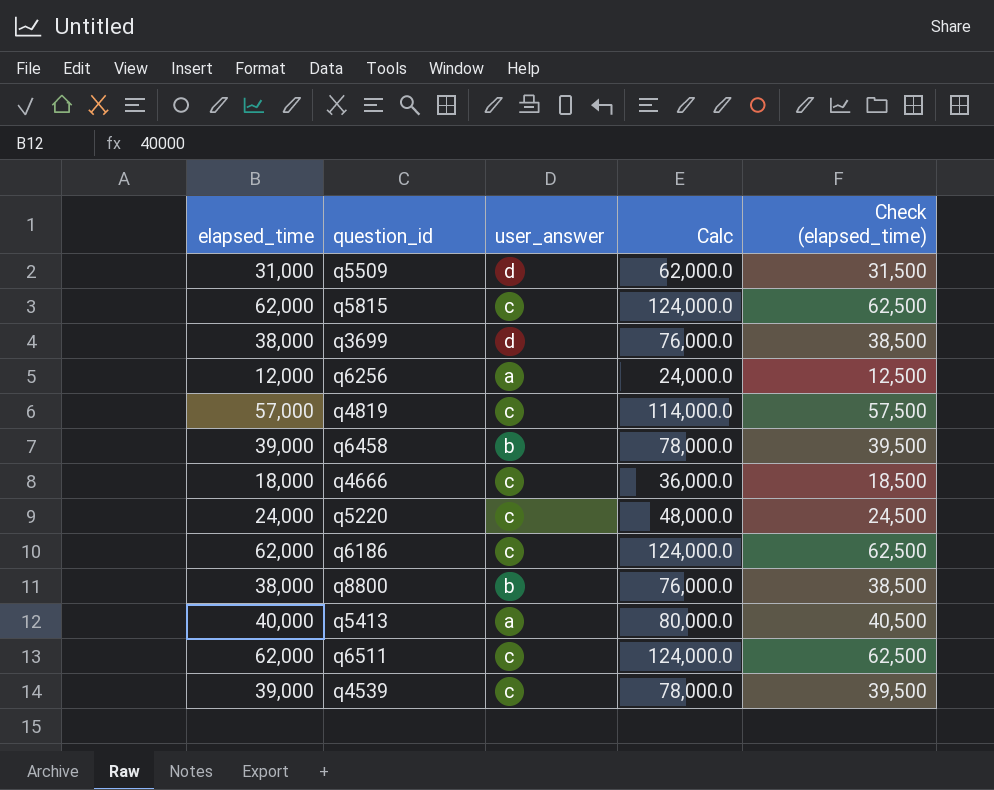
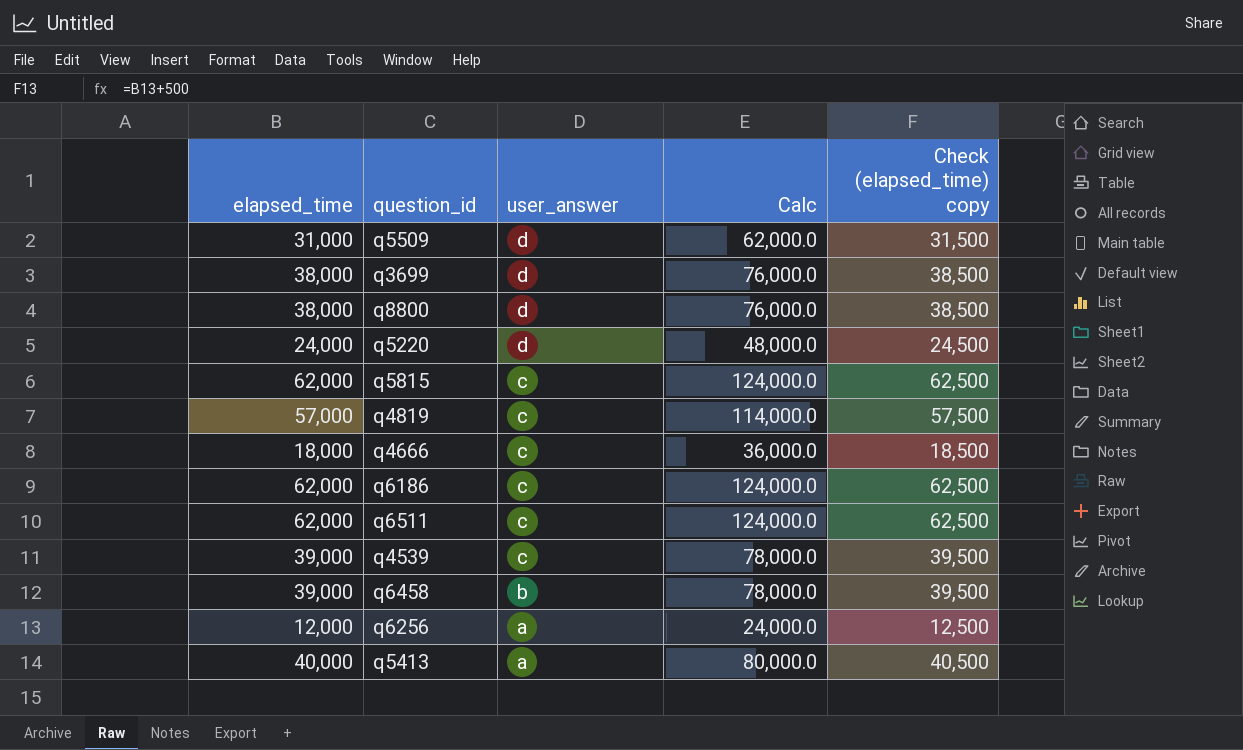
row order: none -> user_answer descending
column name: Check (elapsed_time) -> Check (elapsed_time) copy
q8800 | user_answer: b -> d
q5220 | user_answer: c -> d

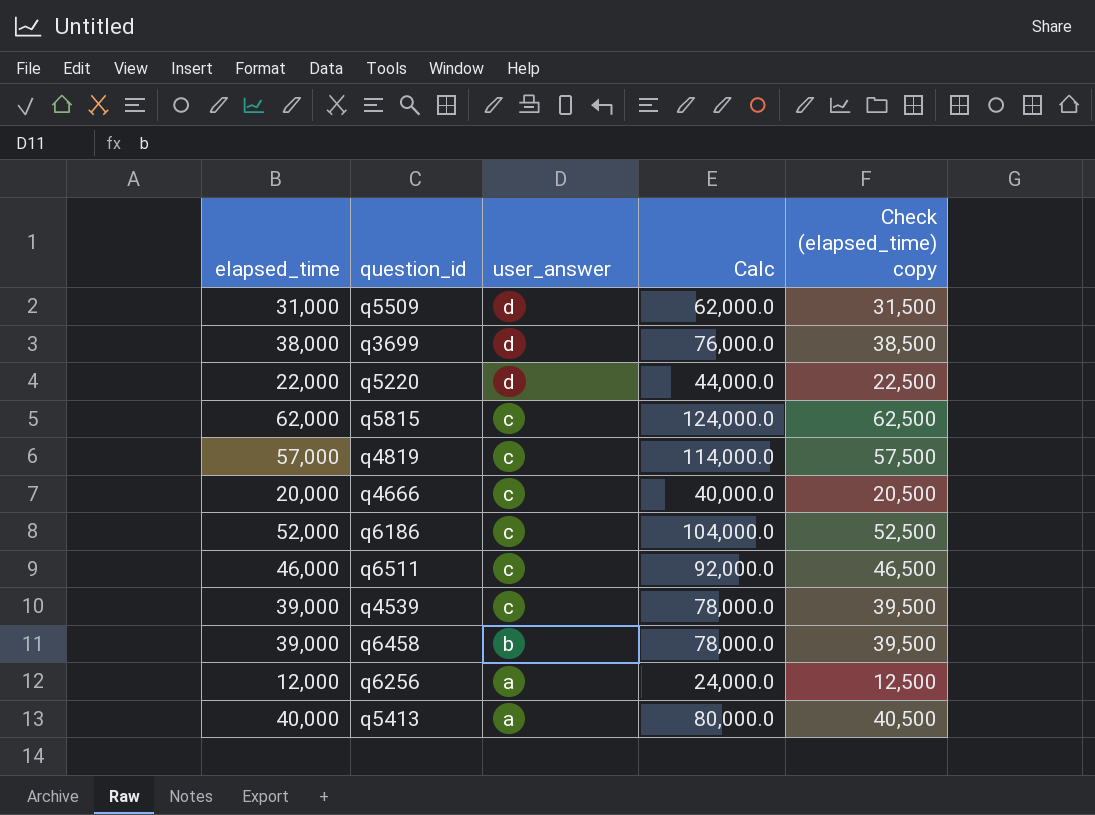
row q8800: 38,000 | d | 76,000.0 | 38,500 -> none
q5220 | elapsed_time: 24,000 -> 22,000
q5220 | Calc: 48,000.0 -> 44,000.0
q5220 | Check (elapsed_time) copy: 24,500 -> 22,500
q4666 | elapsed_time: 18,000 -> 20,000
q4666 | Calc: 36,000.0 -> 40,000.0
q4666 | Check (elapsed_time) copy: 18,500 -> 20,500
q6186 | elapsed_time: 62,000 -> 52,000
q6186 | Calc: 124,000.0 -> 104,000.0
q6186 | Check (elapsed_time) copy: 62,500 -> 52,500
q6511 | elapsed_time: 62,000 -> 46,000
q6511 | Calc: 124,000.0 -> 92,000.0
q6511 | Check (elapsed_time) copy: 62,500 -> 46,500

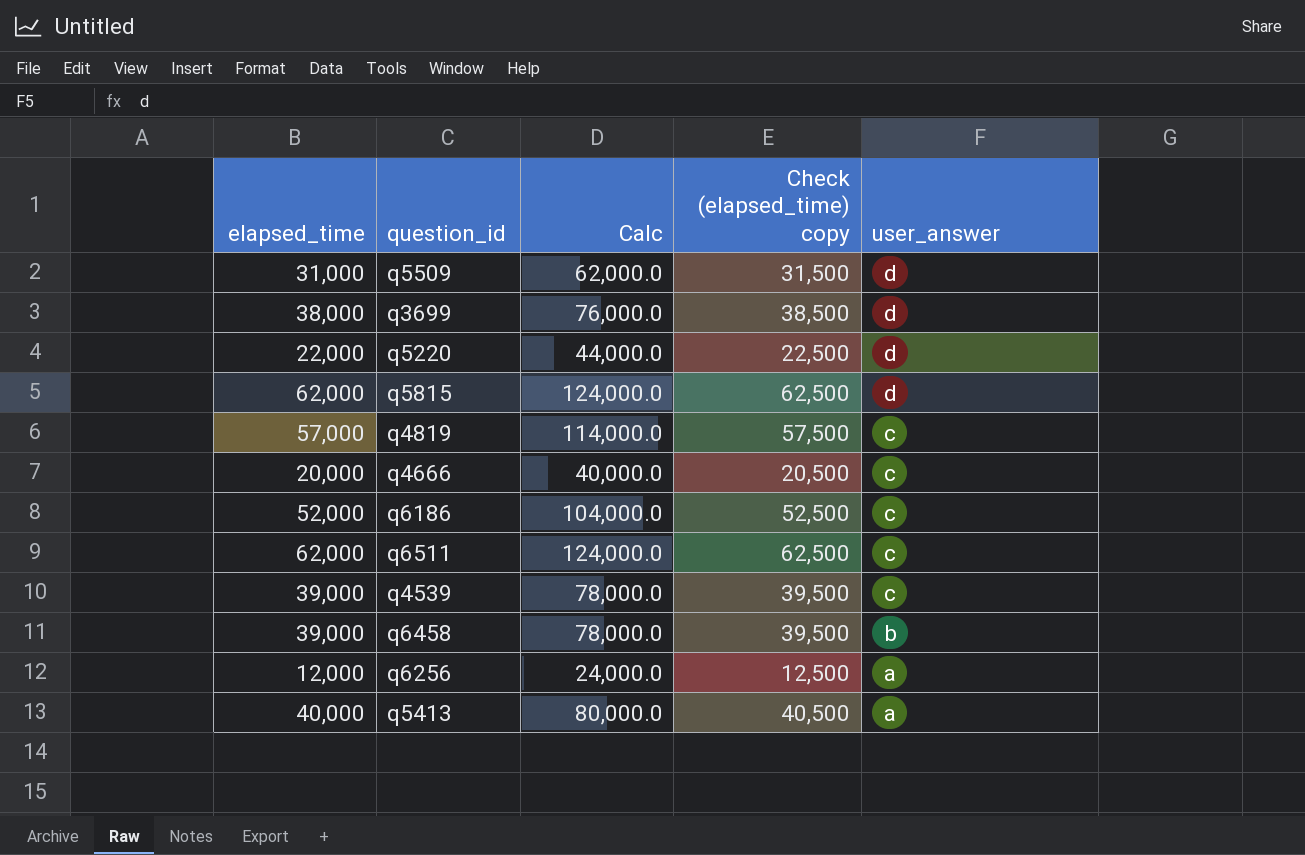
column user_answer | position: 3 -> 5
q5815 | user_answer: c -> d
q6511 | elapsed_time: 46,000 -> 62,000
q6511 | Calc: 92,000.0 -> 124,000.0
q6511 | Check (elapsed_time) copy: 46,500 -> 62,500

